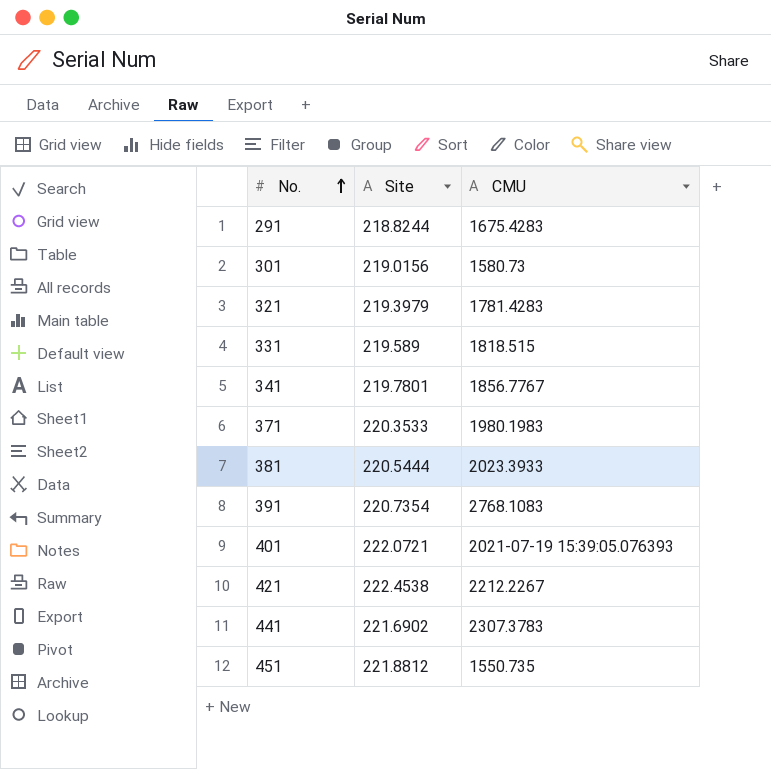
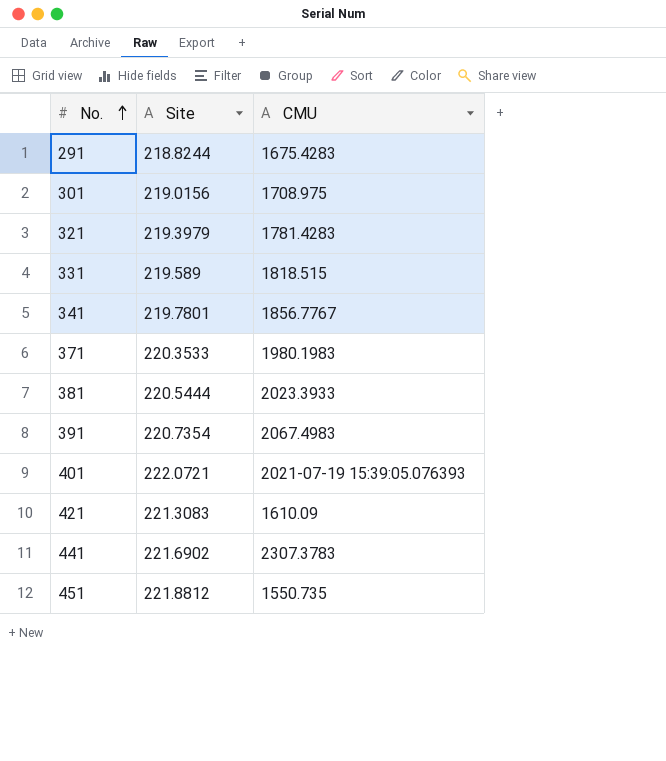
301 | CMU: 1580.73 -> 1708.975
391 | CMU: 2768.1083 -> 2067.4983
421 | Site: 222.4538 -> 221.3083
421 | CMU: 2212.2267 -> 1610.09

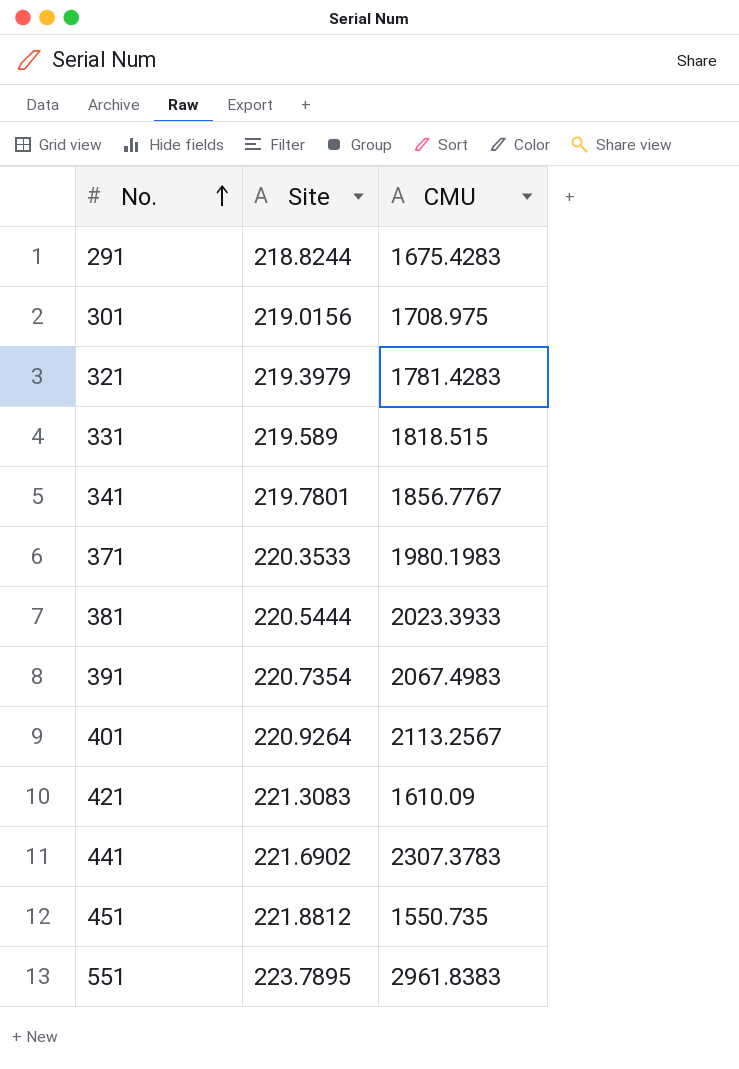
401 | Site: 222.0721 -> 220.9264
401 | CMU: 2021-07-19 15:39:05.076393 -> 2113.2567
row 551: none -> 223.7895 | 2961.8383

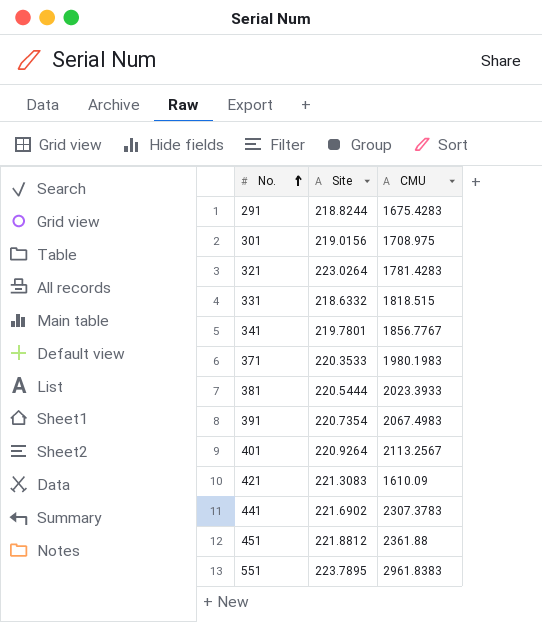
321 | Site: 219.3979 -> 223.0264
331 | Site: 219.589 -> 218.6332
451 | CMU: 1550.735 -> 2361.88

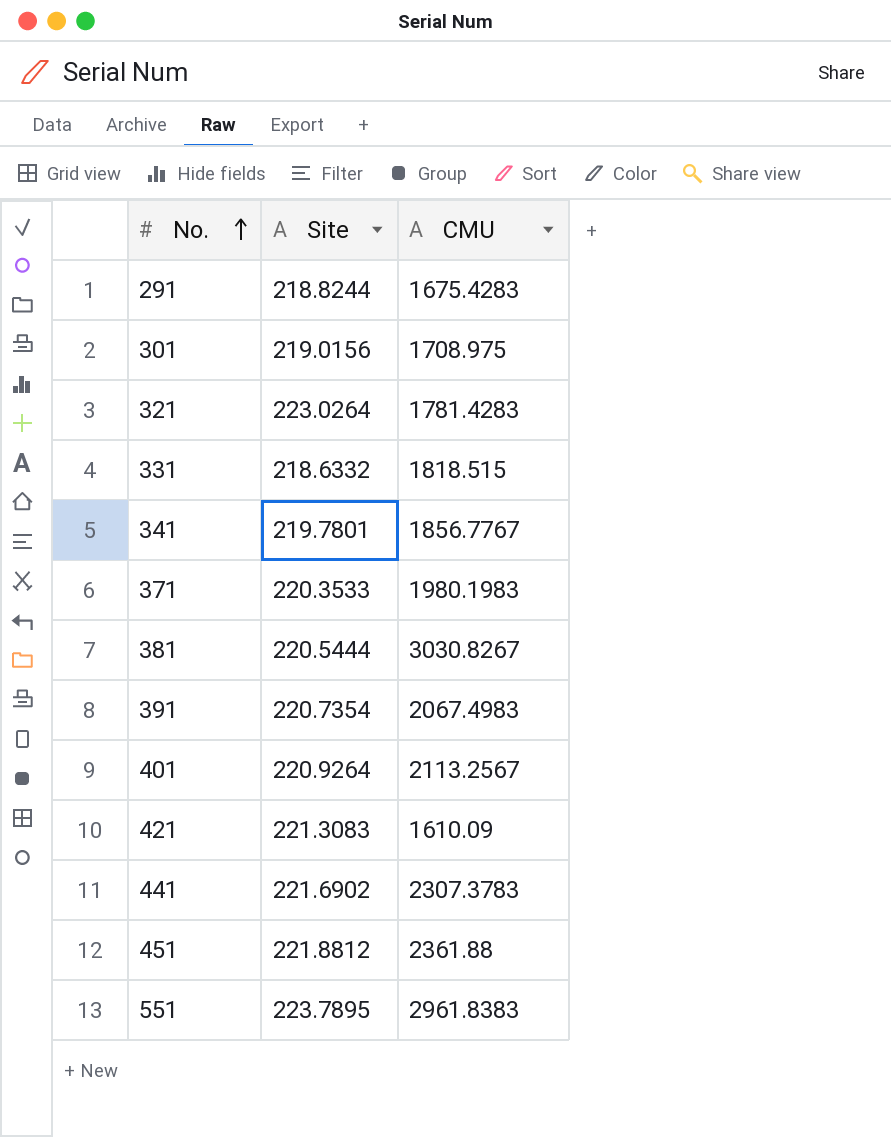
381 | CMU: 2023.3933 -> 3030.8267

